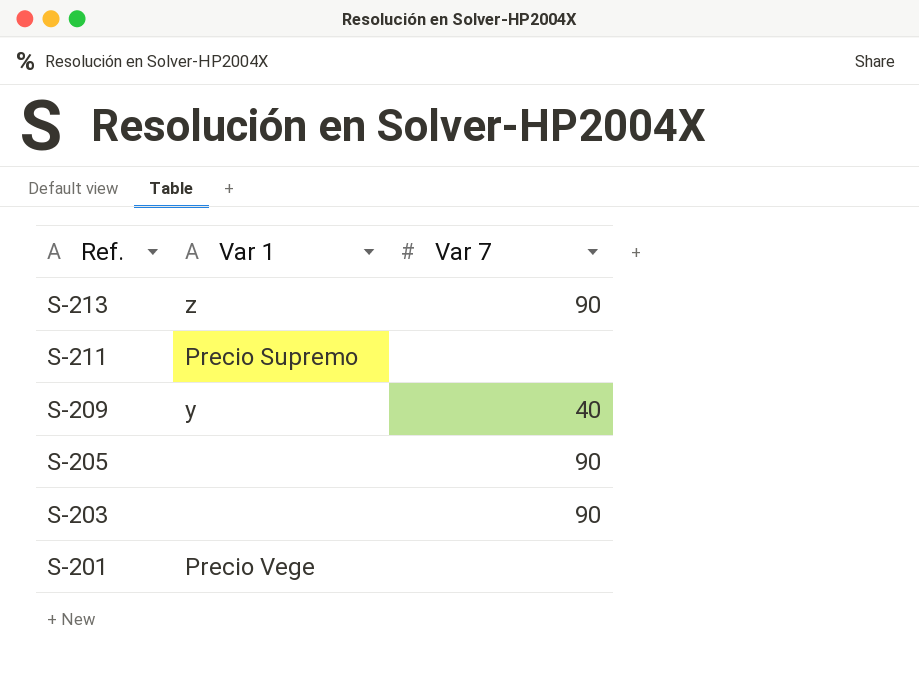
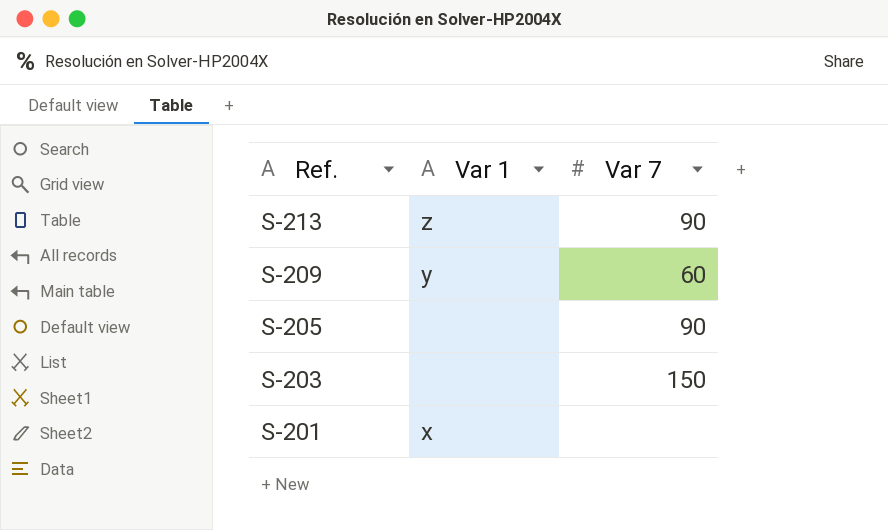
row S-211: Precio Supremo | none -> none
S-209 | Var 7: 40 -> 60
S-203 | Var 7: 90 -> 150
S-201 | Var 1: Precio Vege -> x

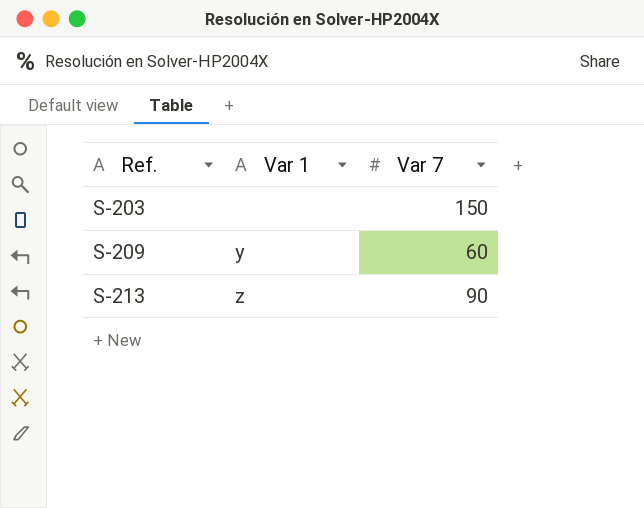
row order: Ref. descending -> Ref. ascending
row S-205: none | 90 -> none
row S-201: x | none -> none

